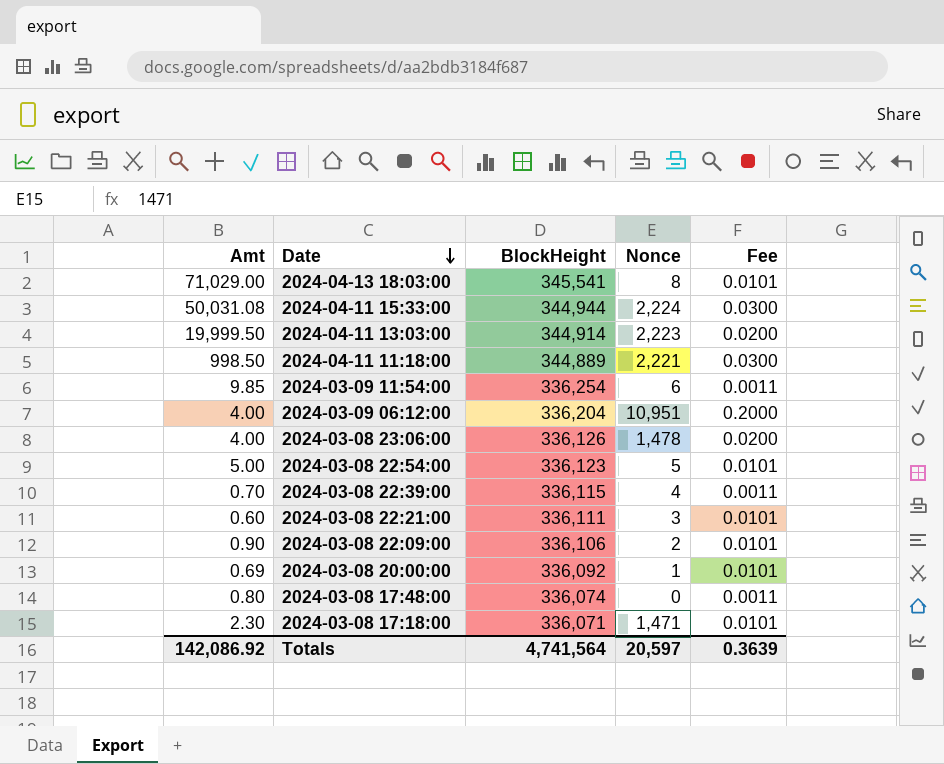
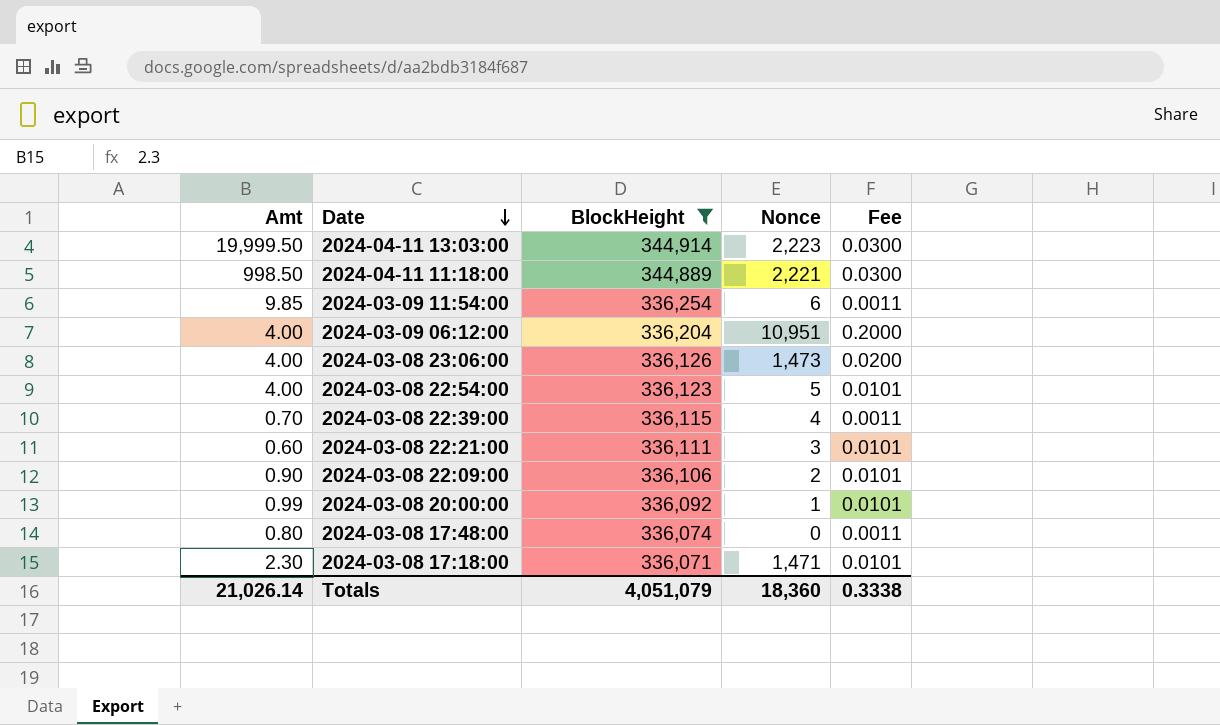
filter: none -> BlockHeight <= 344,914
2024-04-11 13:03:00 | Fee: 0.0200 -> 0.0300
2024-03-08 23:06:00 | Nonce: 1,478 -> 1,473
2024-03-08 22:54:00 | Amt: 5.00 -> 4.00
2024-03-08 20:00:00 | Amt: 0.69 -> 0.99
Totals | Amt: 142,086.92 -> 21,026.14
Totals | BlockHeight: 4,741,564 -> 4,051,079
Totals | Nonce: 20,597 -> 18,360
Totals | Fee: 0.3639 -> 0.3338

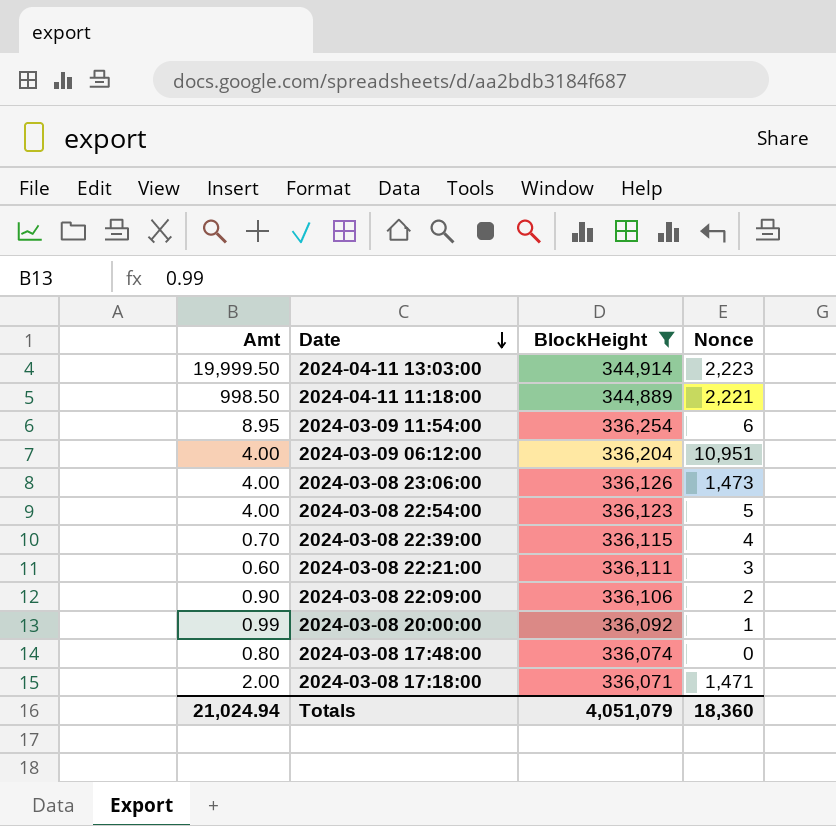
column Fee | position: 5 -> none
2024-03-09 11:54:00 | Amt: 9.85 -> 8.95
2024-03-08 17:18:00 | Amt: 2.30 -> 2.00
Totals | Amt: 21,026.14 -> 21,024.94

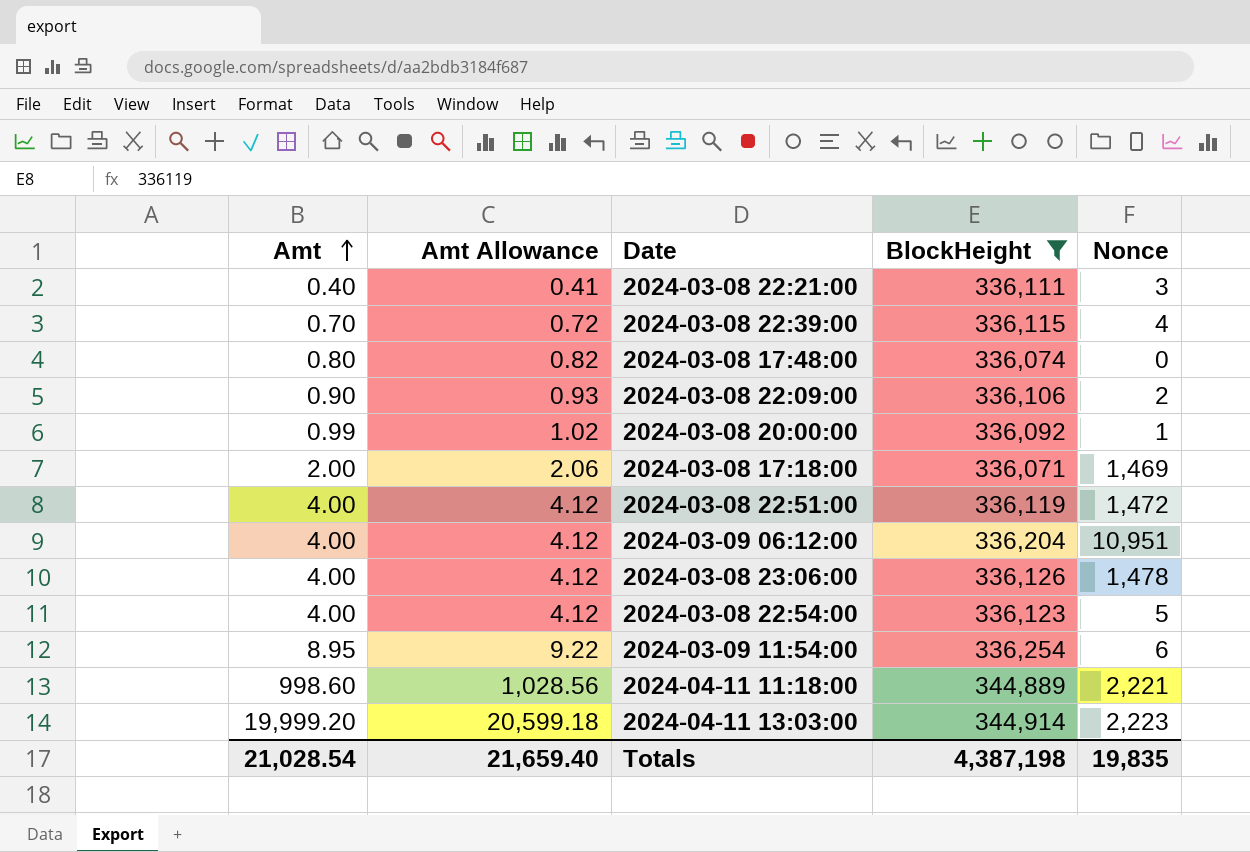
row order: Date descending -> Amt ascending
column Amt Allowance | formula: none -> [Amt] * 1.03
2024-03-08 22:21:00 | Amt: 0.60 -> 0.40
2024-03-08 17:18:00 | Nonce: 1,471 -> 1,469
row 2024-03-08 22:51:00: none -> 4.00 | 4.12 | 336,119 | 1,472
2024-03-08 23:06:00 | Nonce: 1,473 -> 1,478
2024-04-11 11:18:00 | Amt: 998.50 -> 998.60
2024-04-11 13:03:00 | Amt: 19,999.50 -> 19,999.20
Totals | Amt: 21,024.94 -> 21,028.54
Totals | BlockHeight: 4,051,079 -> 4,387,198
Totals | Nonce: 18,360 -> 19,835

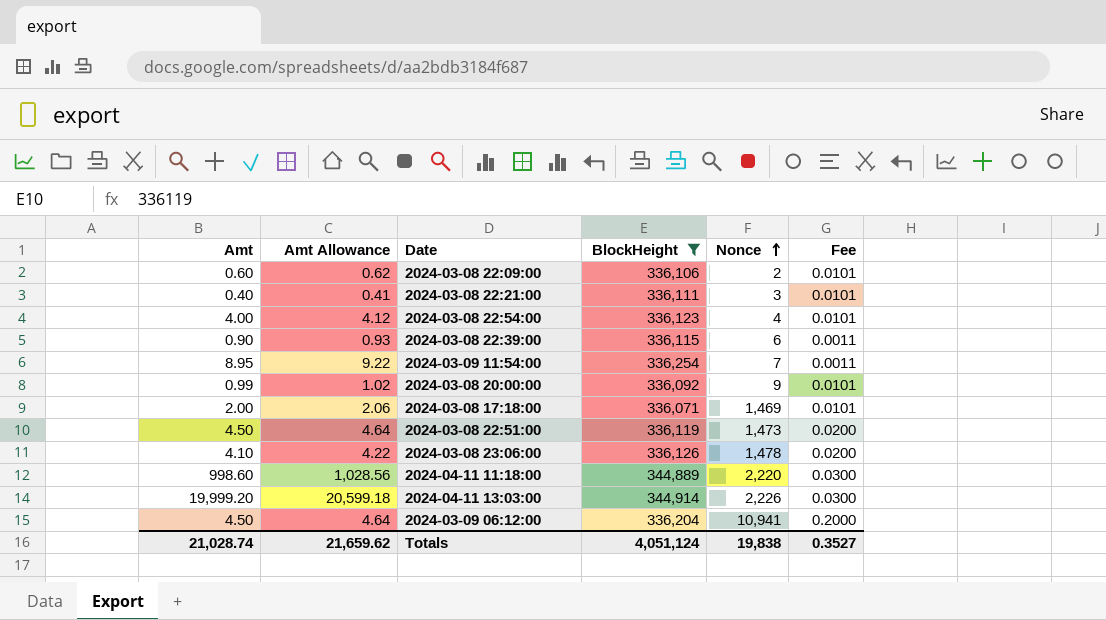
row order: Amt ascending -> Nonce ascending
column Fee | position: none -> 6
row 2024-03-08 17:48:00: 0.80 | 0.82 | 336,074 | 0 -> none
2024-03-08 22:09:00 | Amt: 0.90 -> 0.60
2024-03-08 22:09:00 | Amt Allowance: 0.93 -> 0.62
2024-03-08 22:54:00 | Nonce: 5 -> 4
2024-03-08 22:39:00 | Amt: 0.70 -> 0.90
2024-03-08 22:39:00 | Amt Allowance: 0.72 -> 0.93
2024-03-08 22:39:00 | Nonce: 4 -> 6
2024-03-09 11:54:00 | Nonce: 6 -> 7
2024-03-08 20:00:00 | Nonce: 1 -> 9
2024-03-08 22:51:00 | Amt: 4.00 -> 4.50
2024-03-08 22:51:00 | Amt Allowance: 4.12 -> 4.64
2024-03-08 22:51:00 | Nonce: 1,472 -> 1,473
2024-03-08 23:06:00 | Amt: 4.00 -> 4.10
2024-03-08 23:06:00 | Amt Allowance: 4.12 -> 4.22
2024-04-11 11:18:00 | Nonce: 2,221 -> 2,220
2024-04-11 13:03:00 | Nonce: 2,223 -> 2,226
2024-03-09 06:12:00 | Amt: 4.00 -> 4.50
2024-03-09 06:12:00 | Amt Allowance: 4.12 -> 4.64
2024-03-09 06:12:00 | Nonce: 10,951 -> 10,941
Totals | Amt: 21,028.54 -> 21,028.74
Totals | Amt Allowance: 21,659.40 -> 21,659.62
Totals | BlockHeight: 4,387,198 -> 4,051,124
Totals | Nonce: 19,835 -> 19,838

